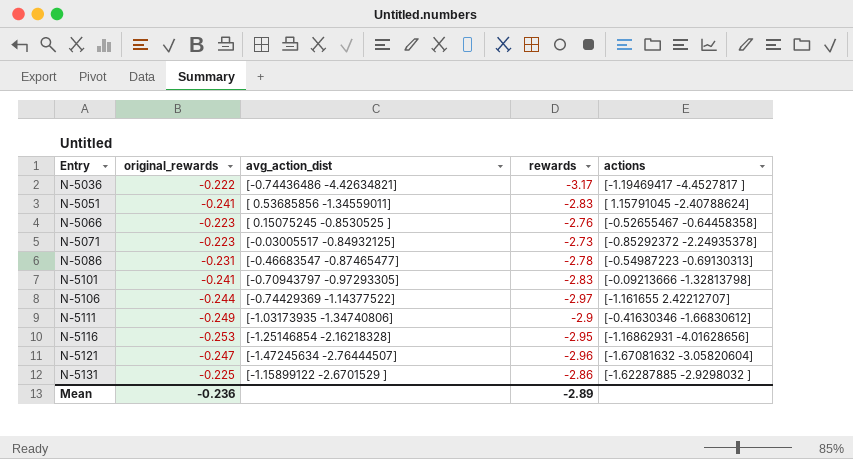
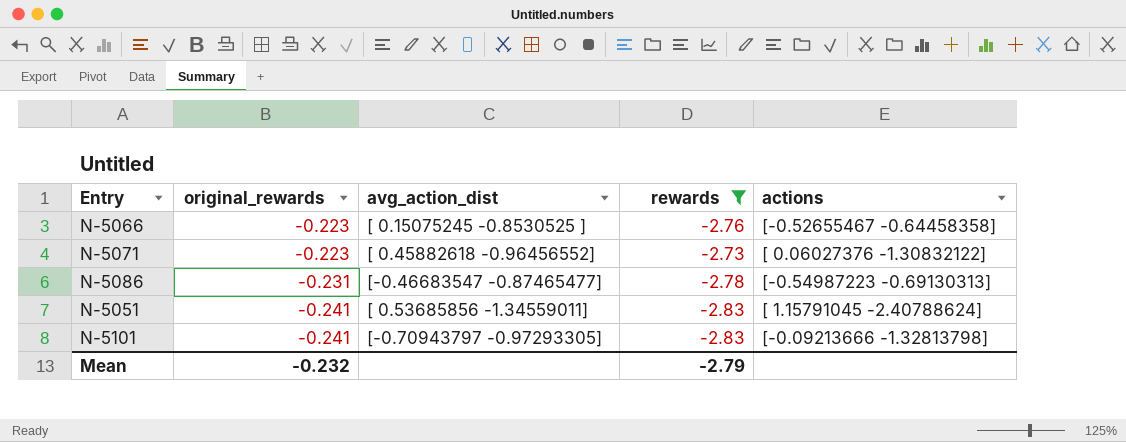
filter: none -> rewards >= -2.83
row order: Entry ascending -> original_rewards descending
N-5071 | avg_action_dist: [-0.03005517 -0.84932125] -> [ 0.45882618 -0.96456552]
N-5071 | actions: [-0.85292372 -2.24935378] -> [ 0.06027376 -1.30832122]
Mean | original_rewards: -0.236 -> -0.232
Mean | rewards: -2.89 -> -2.79

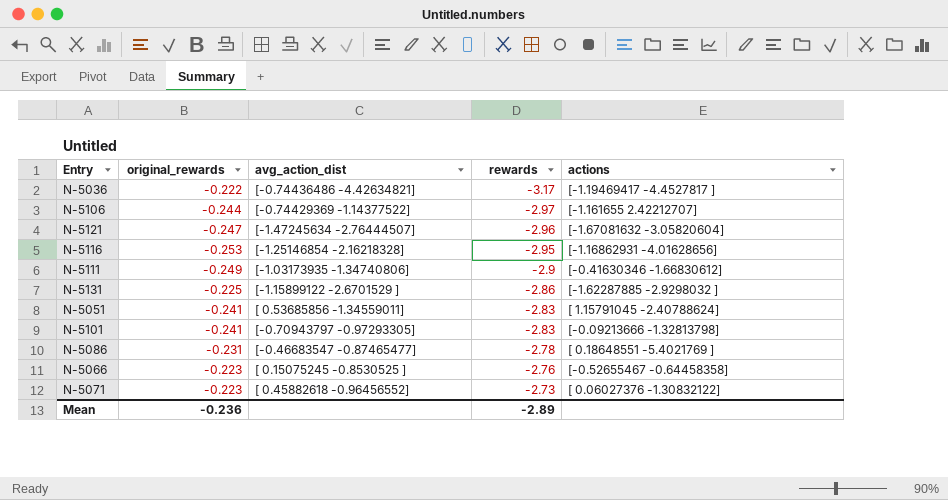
filter: rewards >= -2.83 -> none
row order: original_rewards descending -> rewards ascending
N-5086 | actions: [-0.54987223 -0.69130313] -> [ 0.18648551 -5.4021769 ]
Mean | original_rewards: -0.232 -> -0.236
Mean | rewards: -2.79 -> -2.89

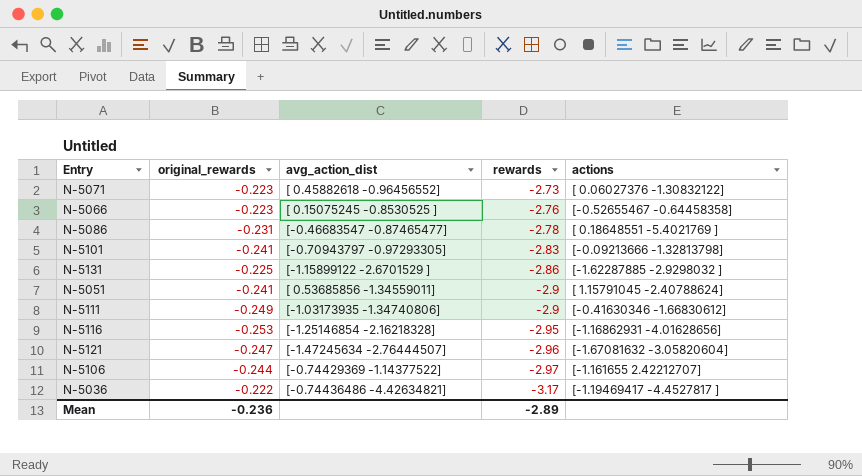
row order: rewards ascending -> rewards descending
N-5051 | rewards: -2.83 -> -2.9

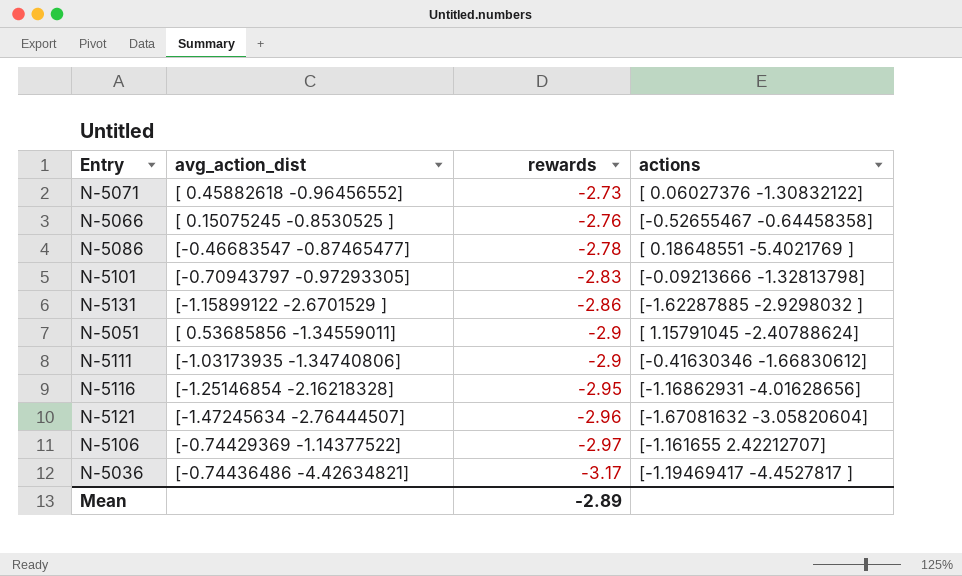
column original_rewards | position: 2 -> none

